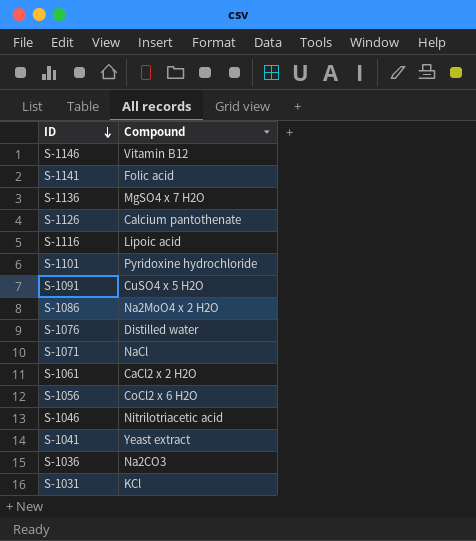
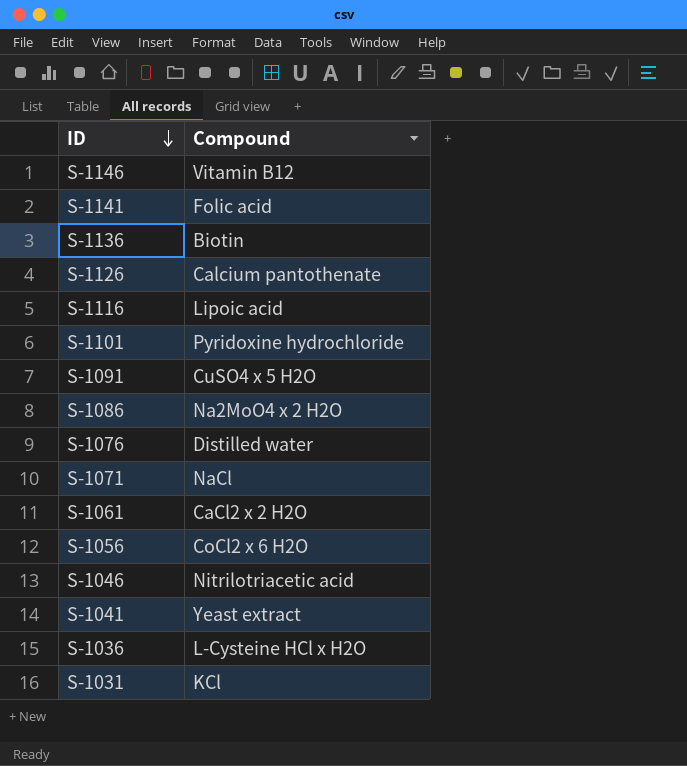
S-1136 | Compound: MgSO4 x 7 H2O -> Biotin
S-1036 | Compound: Na2CO3 -> L-Cysteine HCl x H2O

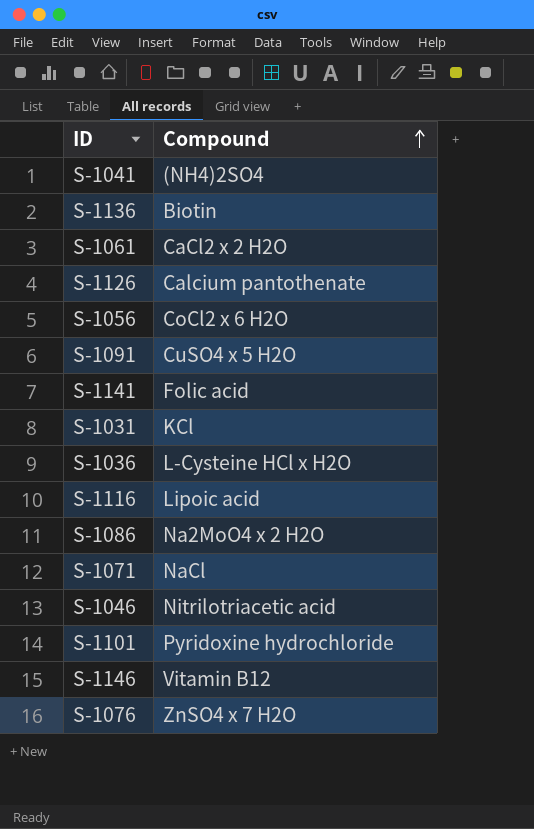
row order: ID descending -> Compound ascending
S-1041 | Compound: Yeast extract -> (NH4)2SO4
S-1076 | Compound: Distilled water -> ZnSO4 x 7 H2O

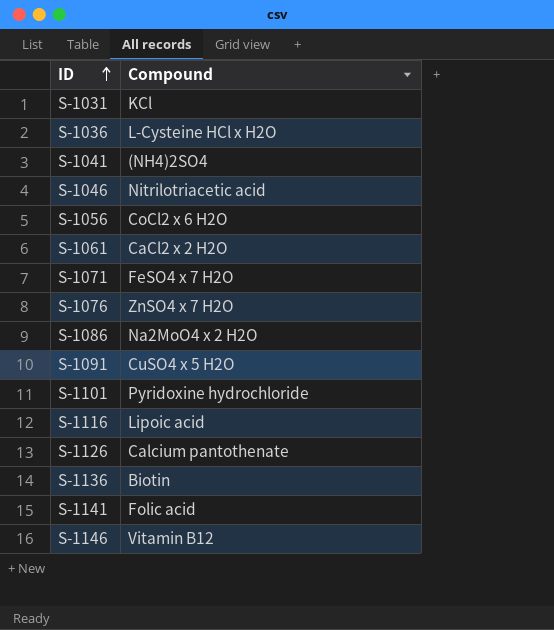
row order: Compound ascending -> ID ascending
S-1071 | Compound: NaCl -> FeSO4 x 7 H2O

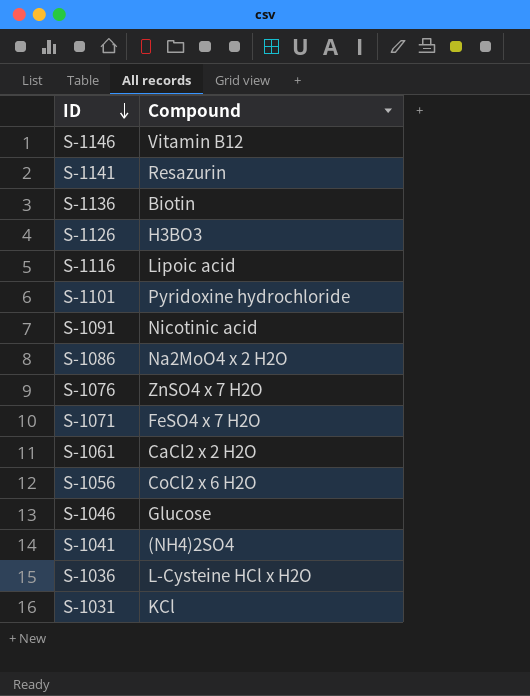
row order: ID ascending -> ID descending
S-1141 | Compound: Folic acid -> Resazurin
S-1126 | Compound: Calcium pantothenate -> H3BO3
S-1091 | Compound: CuSO4 x 5 H2O -> Nicotinic acid
S-1046 | Compound: Nitrilotriacetic acid -> Glucose

